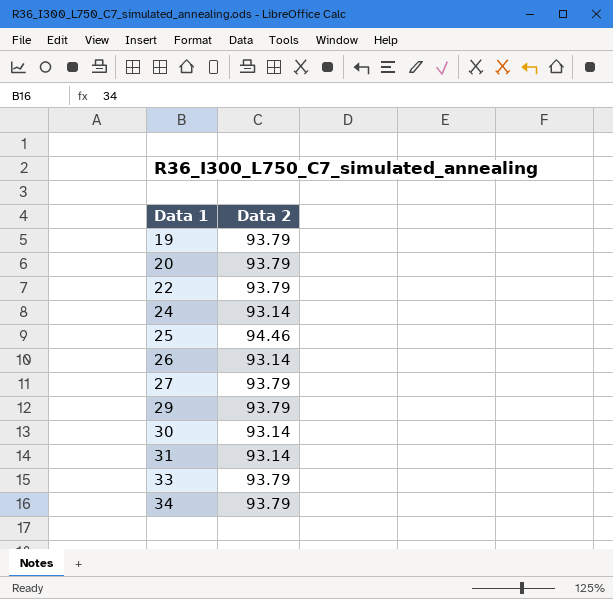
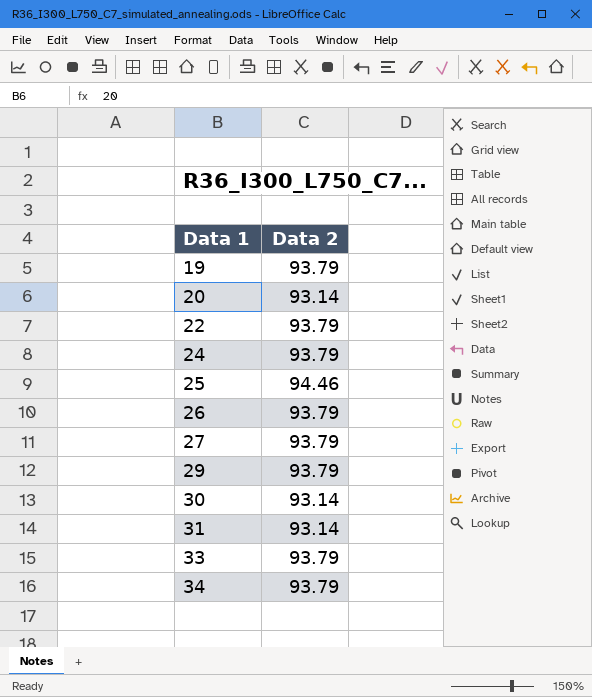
20 | Data 2: 93.79 -> 93.14
24 | Data 2: 93.14 -> 93.79
26 | Data 2: 93.14 -> 93.79

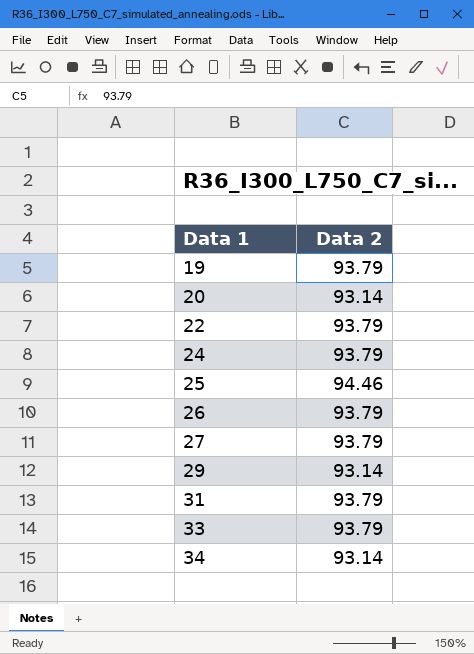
row 30: 93.14 -> none
29 | Data 2: 93.79 -> 93.14
31 | Data 2: 93.14 -> 93.79
34 | Data 2: 93.79 -> 93.14

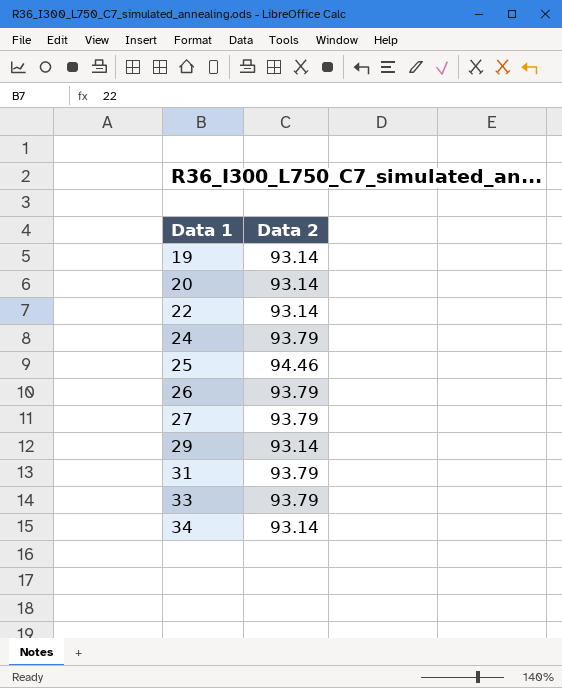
19 | Data 2: 93.79 -> 93.14
22 | Data 2: 93.79 -> 93.14

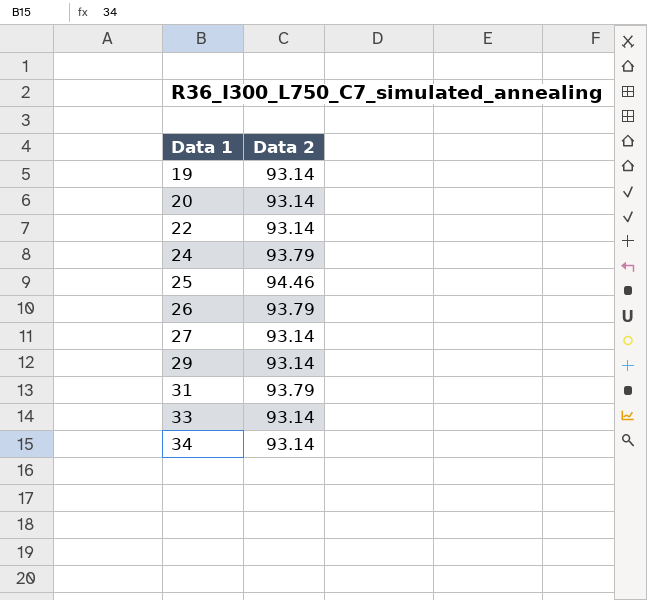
27 | Data 2: 93.79 -> 93.14
33 | Data 2: 93.79 -> 93.14

